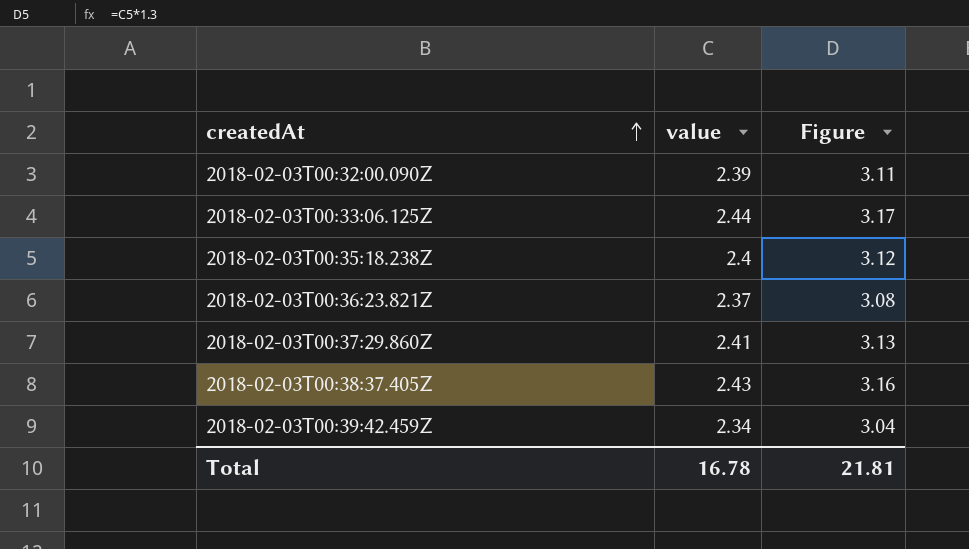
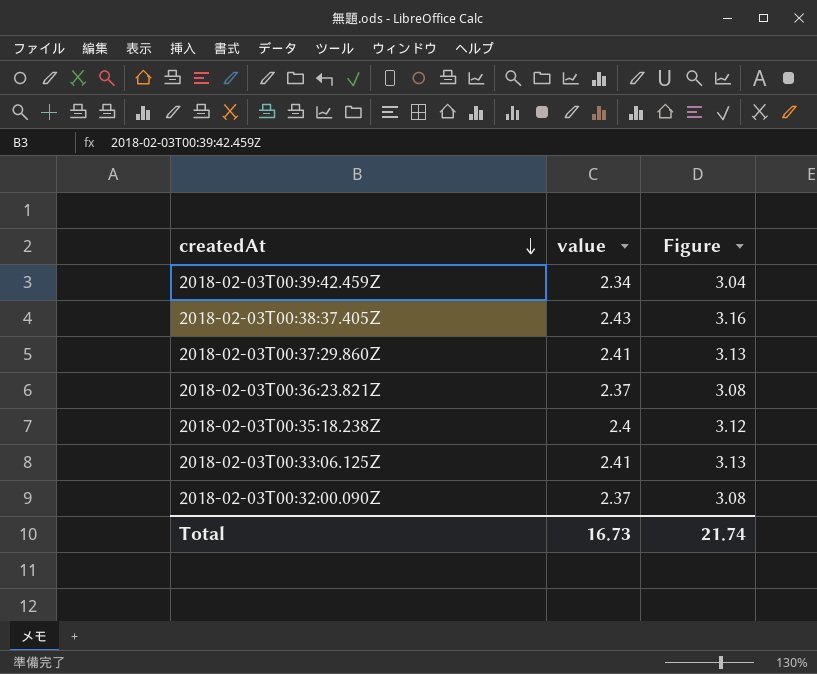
row order: createdAt ascending -> createdAt descending
2018-02-03T00:33:06.125Z | value: 2.44 -> 2.41
2018-02-03T00:33:06.125Z | Figure: 3.17 -> 3.13
2018-02-03T00:32:00.090Z | value: 2.39 -> 2.37
2018-02-03T00:32:00.090Z | Figure: 3.11 -> 3.08
Total | value: 16.78 -> 16.73
Total | Figure: 21.81 -> 21.74

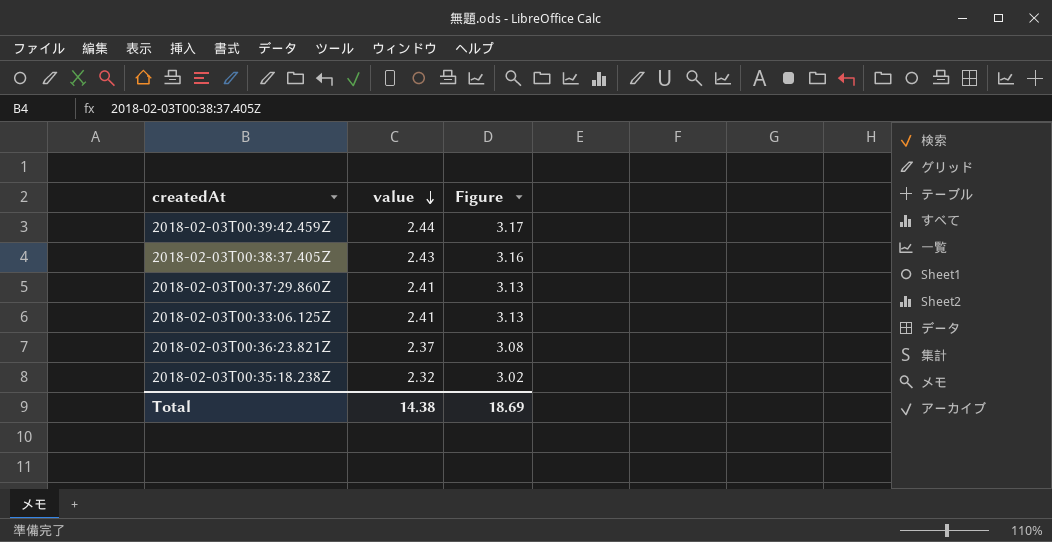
row order: createdAt descending -> value descending
row 2018-02-03T00:32:00.090Z: 2.37 | 3.08 -> none
2018-02-03T00:39:42.459Z | value: 2.34 -> 2.44
2018-02-03T00:39:42.459Z | Figure: 3.04 -> 3.17
2018-02-03T00:35:18.238Z | value: 2.4 -> 2.32
2018-02-03T00:35:18.238Z | Figure: 3.12 -> 3.02
Total | value: 16.73 -> 14.38
Total | Figure: 21.74 -> 18.69

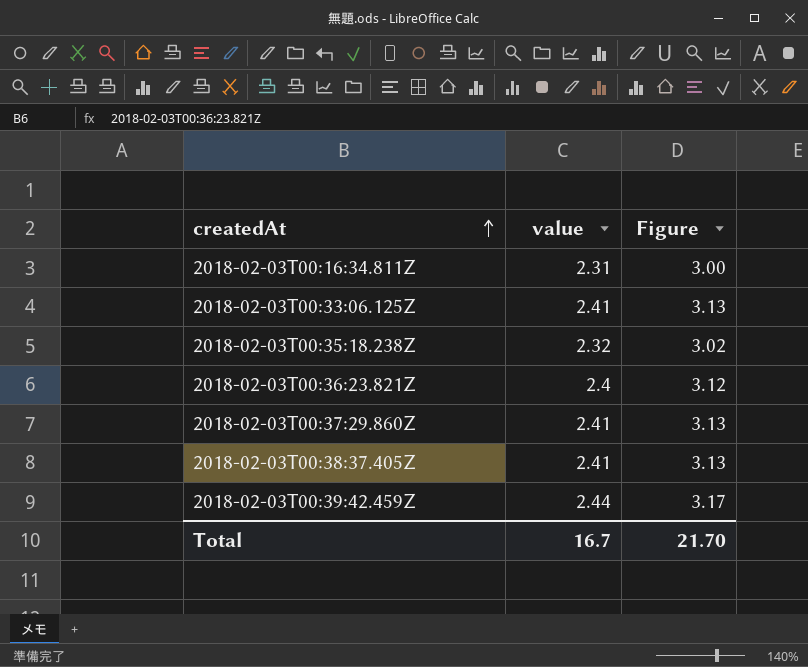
row order: value descending -> createdAt ascending
row 2018-02-03T00:16:34.811Z: none -> 2.31 | 3.00
2018-02-03T00:36:23.821Z | value: 2.37 -> 2.4
2018-02-03T00:36:23.821Z | Figure: 3.08 -> 3.12
2018-02-03T00:38:37.405Z | value: 2.43 -> 2.41
2018-02-03T00:38:37.405Z | Figure: 3.16 -> 3.13
Total | value: 14.38 -> 16.7
Total | Figure: 18.69 -> 21.70

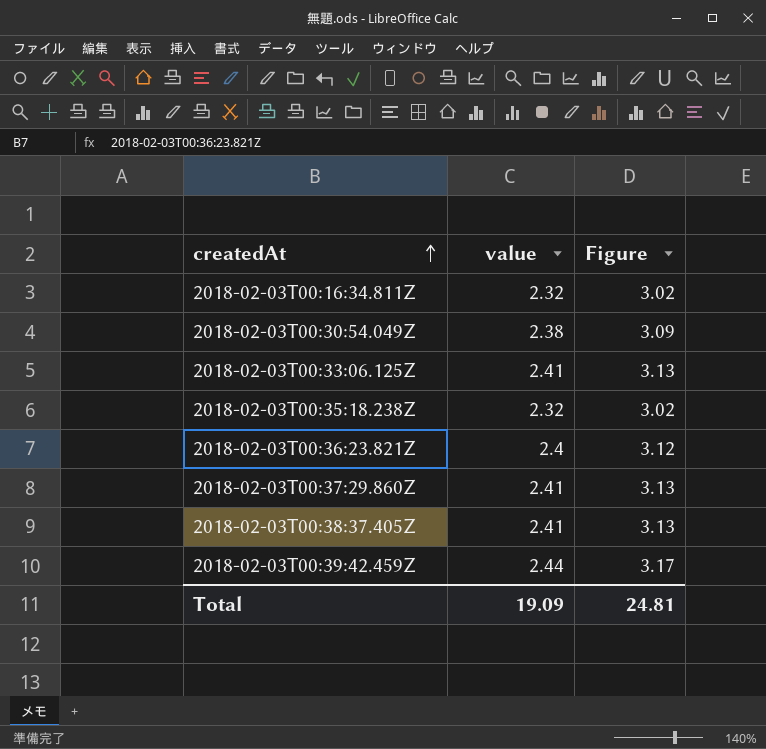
2018-02-03T00:16:34.811Z | value: 2.31 -> 2.32
2018-02-03T00:16:34.811Z | Figure: 3.00 -> 3.02
row 2018-02-03T00:30:54.049Z: none -> 2.38 | 3.09
Total | value: 16.7 -> 19.09
Total | Figure: 21.70 -> 24.81

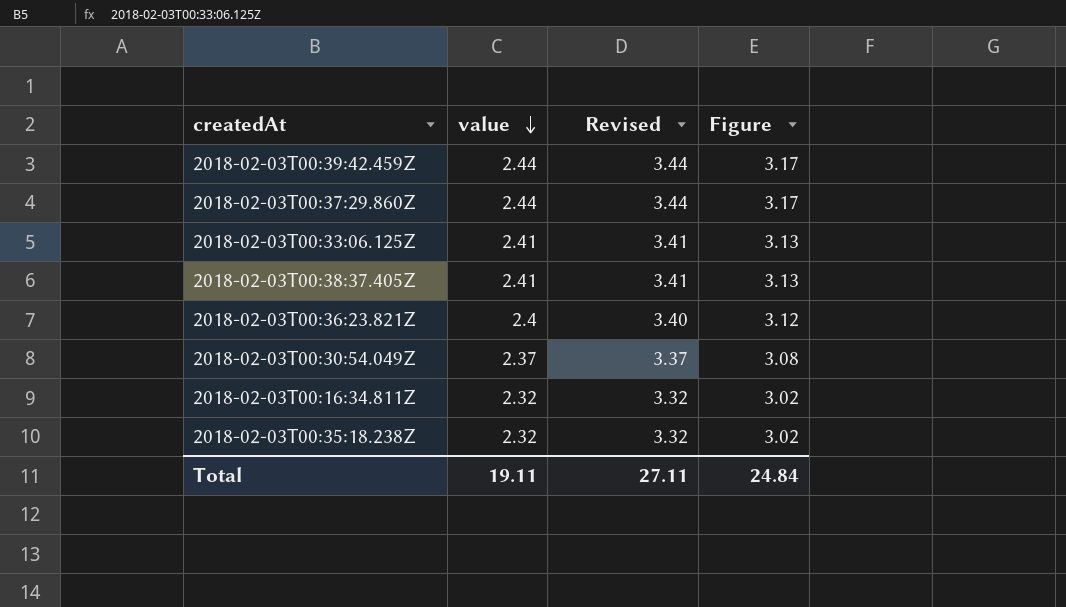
row order: createdAt ascending -> value descending
column Revised | formula: none -> [value] + 1
2018-02-03T00:37:29.860Z | value: 2.41 -> 2.44
2018-02-03T00:37:29.860Z | Figure: 3.13 -> 3.17
2018-02-03T00:30:54.049Z | value: 2.38 -> 2.37
2018-02-03T00:30:54.049Z | Figure: 3.09 -> 3.08
Total | value: 19.09 -> 19.11
Total | Figure: 24.81 -> 24.84

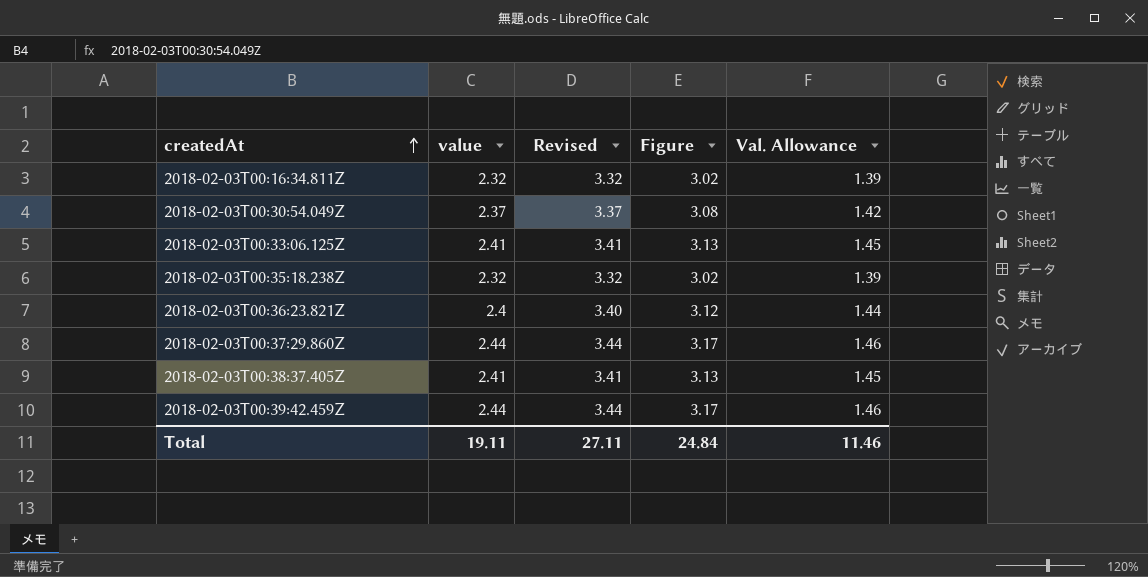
row order: value descending -> createdAt ascending
column Val. Allowance | formula: none -> [value] * 0.6

